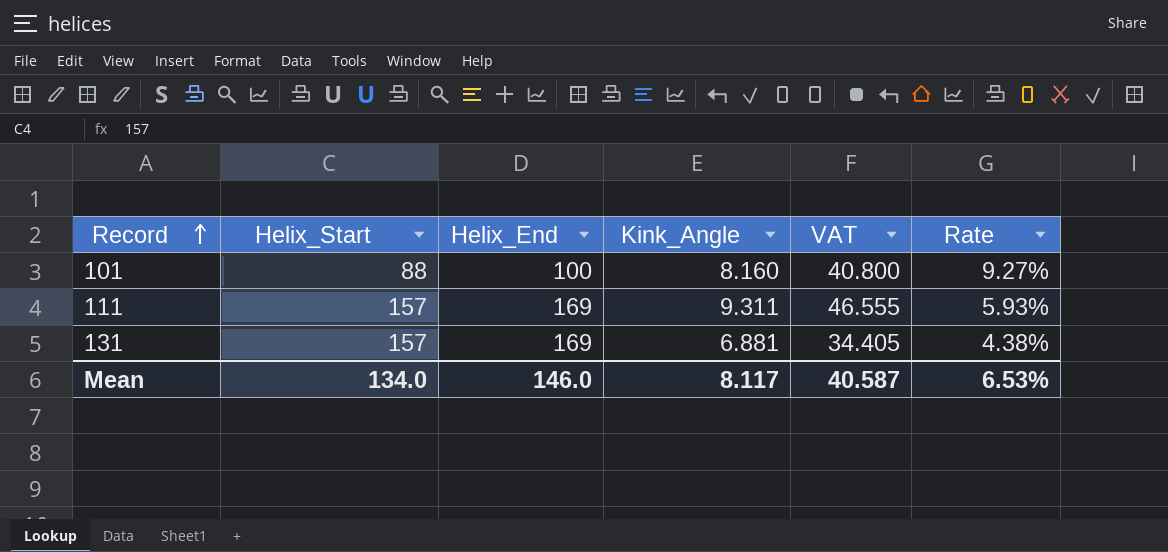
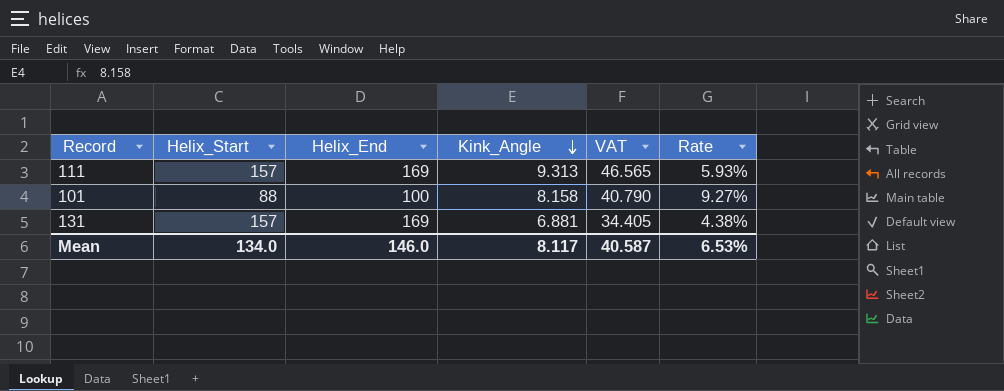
row order: Record ascending -> Kink_Angle descending
111 | Kink_Angle: 9.311 -> 9.313
111 | VAT: 46.555 -> 46.565
101 | Kink_Angle: 8.160 -> 8.158
101 | VAT: 40.800 -> 40.790

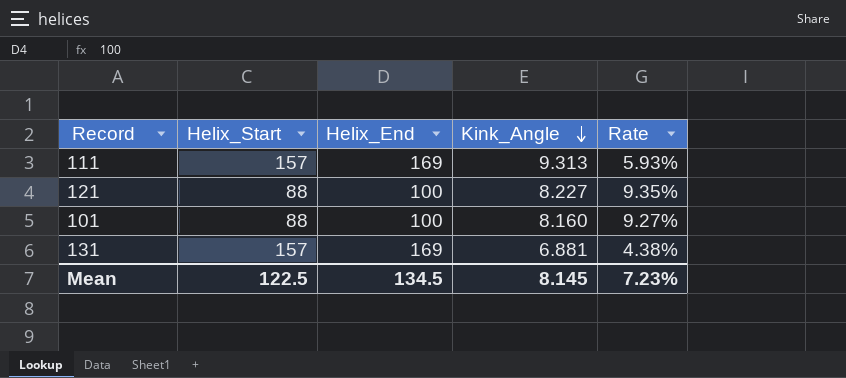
column VAT | formula: [Kink_Angle] * 5 -> none
row 121: none -> 88 | 100 | 8.227 | 9.35%
101 | Kink_Angle: 8.158 -> 8.160
Mean | Helix_Start: 134.0 -> 122.5
Mean | Helix_End: 146.0 -> 134.5
Mean | Kink_Angle: 8.117 -> 8.145
Mean | Rate: 6.53% -> 7.23%

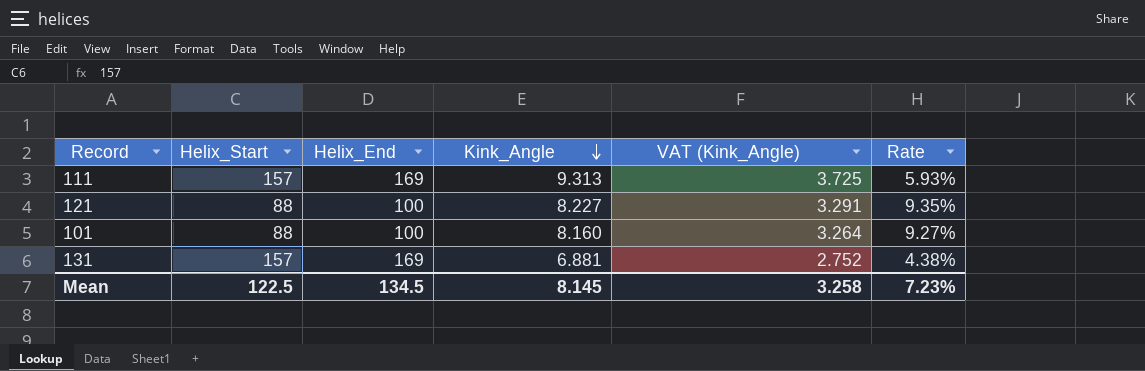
column VAT (Kink_Angle) | formula: none -> [Kink_Angle] * 0.4

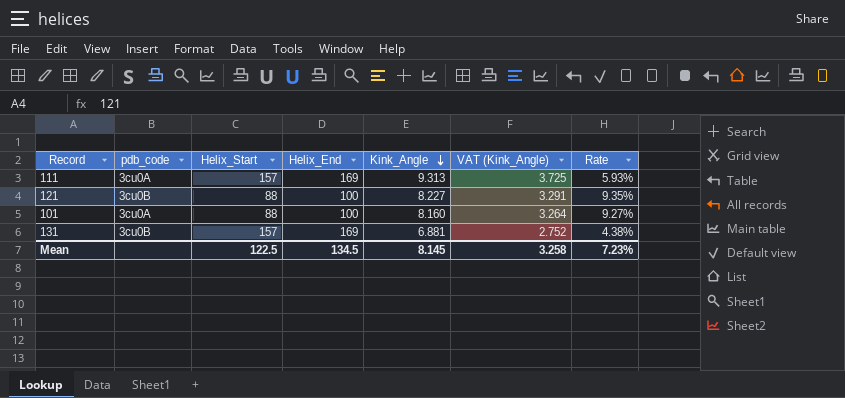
column pdb_code | position: none -> 2

